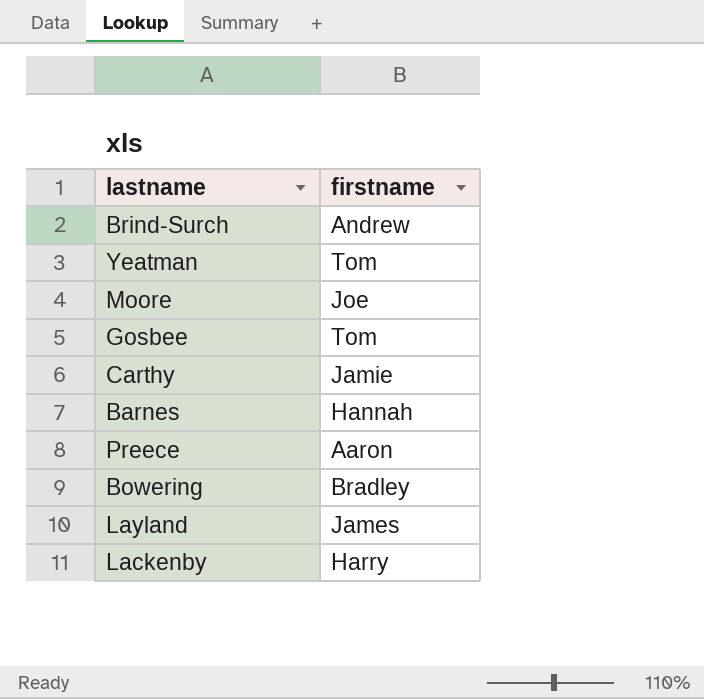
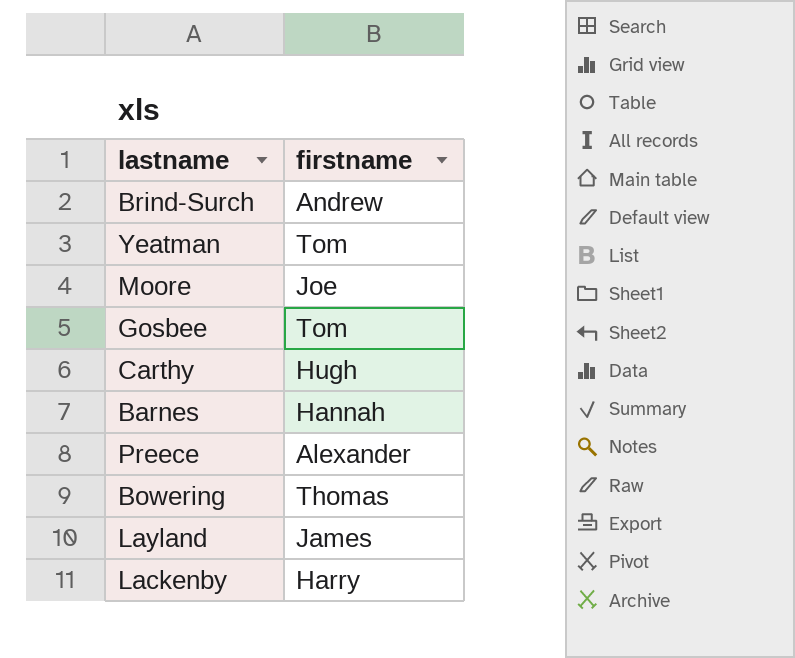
Carthy | firstname: Jamie -> Hugh
Preece | firstname: Aaron -> Alexander
Bowering | firstname: Bradley -> Thomas

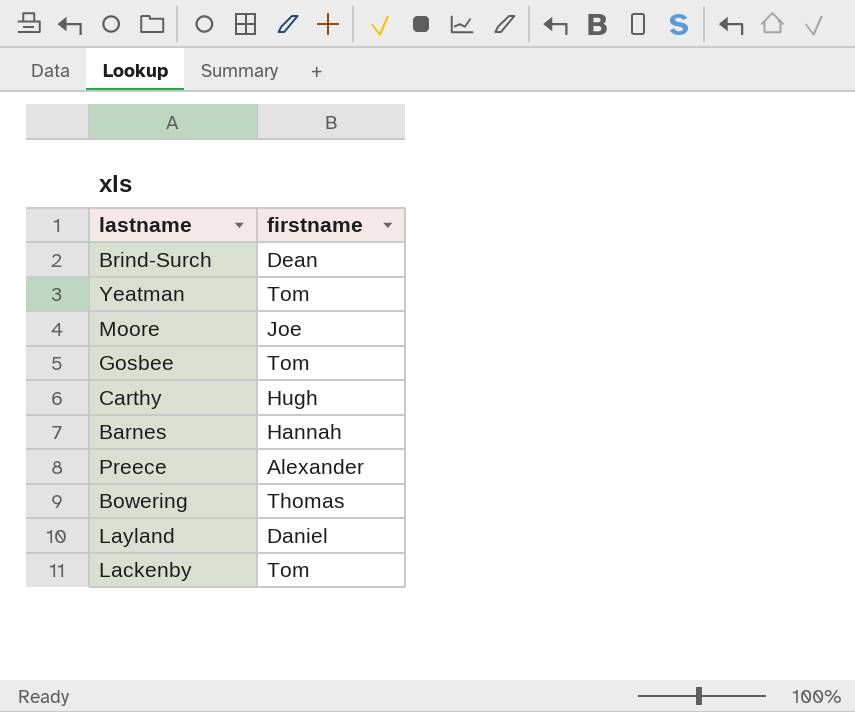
Brind-Surch | firstname: Andrew -> Dean
Layland | firstname: James -> Daniel
Lackenby | firstname: Harry -> Tom

